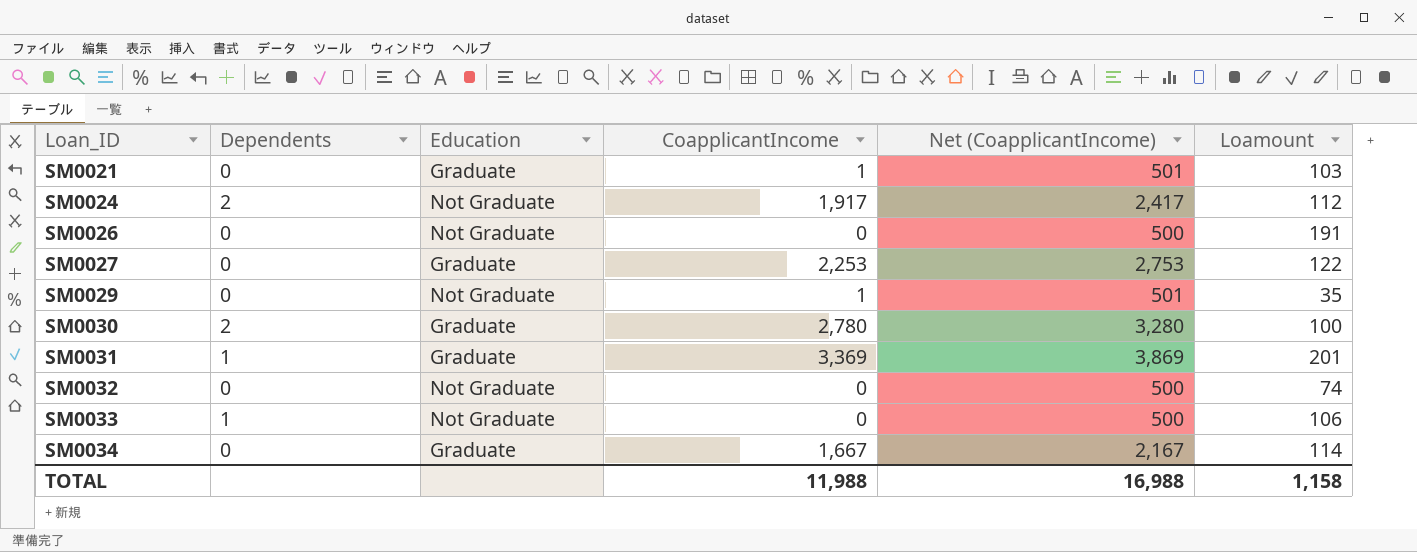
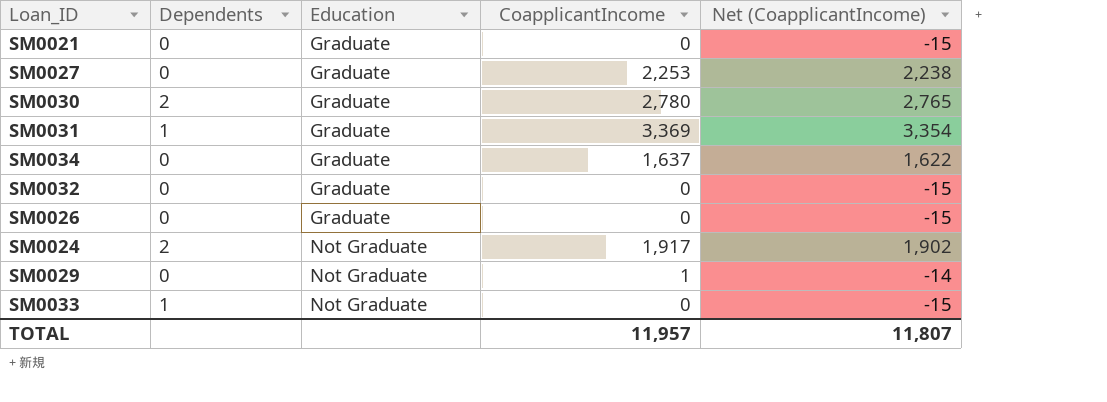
row order: Loan_ID ascending -> Education ascending
column Loamount | position: 6 -> none
column Net (CoapplicantIncome) | formula: [CoapplicantIncome] + 500 -> [CoapplicantIncome] - 15
SM0021 | CoapplicantIncome: 1 -> 0
SM0034 | CoapplicantIncome: 1,667 -> 1,637
SM0032 | Education: Not Graduate -> Graduate
SM0026 | Education: Not Graduate -> Graduate
TOTAL | CoapplicantIncome: 11,988 -> 11,957
TOTAL | Net (CoapplicantIncome): 16,988 -> 11,807

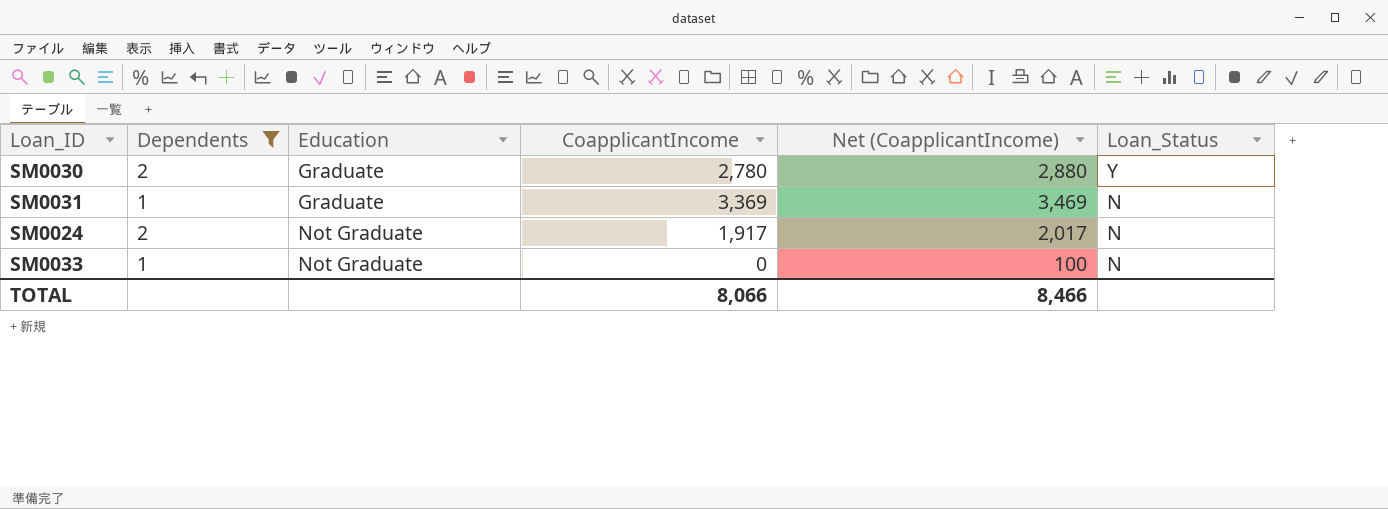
filter: none -> Dependents != 0
column Net (CoapplicantIncome) | formula: [CoapplicantIncome] - 15 -> [CoapplicantIncome] + 100
column Loan_Status | position: none -> 6
TOTAL | CoapplicantIncome: 11,957 -> 8,066
TOTAL | Net (CoapplicantIncome): 11,807 -> 8,466

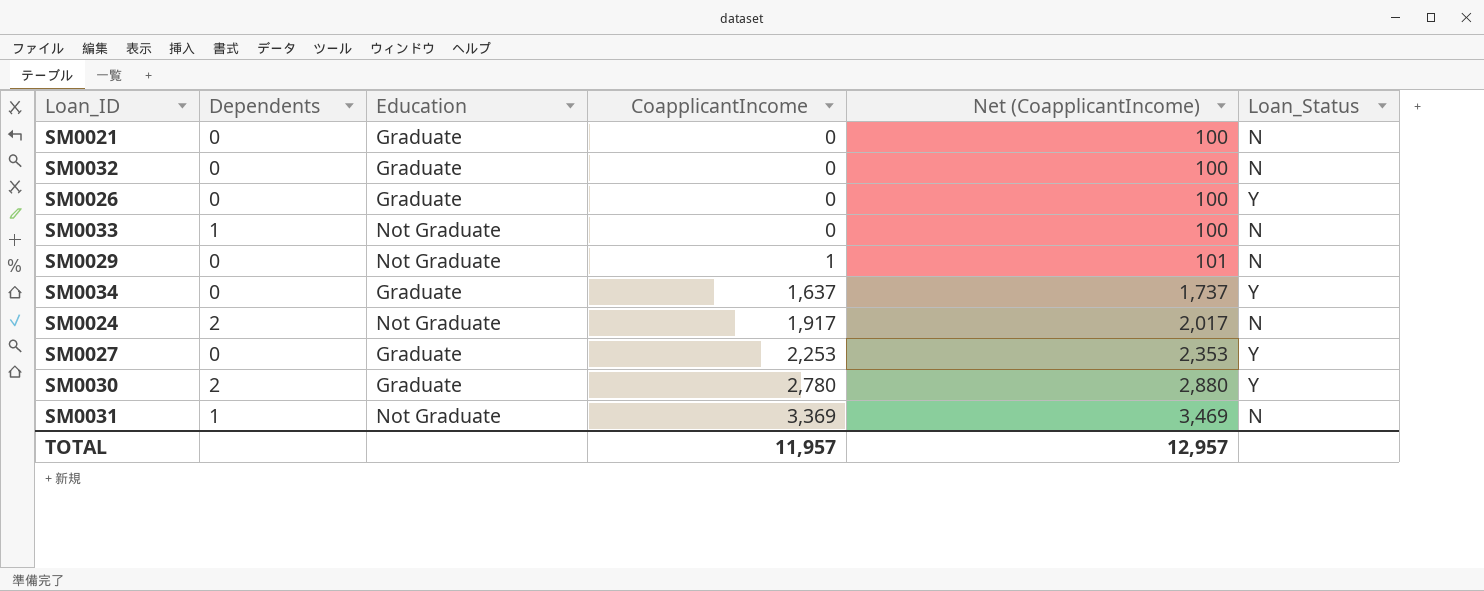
filter: Dependents != 0 -> none
row order: Education ascending -> CoapplicantIncome ascending
SM0031 | Education: Graduate -> Not Graduate
TOTAL | CoapplicantIncome: 8,066 -> 11,957
TOTAL | Net (CoapplicantIncome): 8,466 -> 12,957

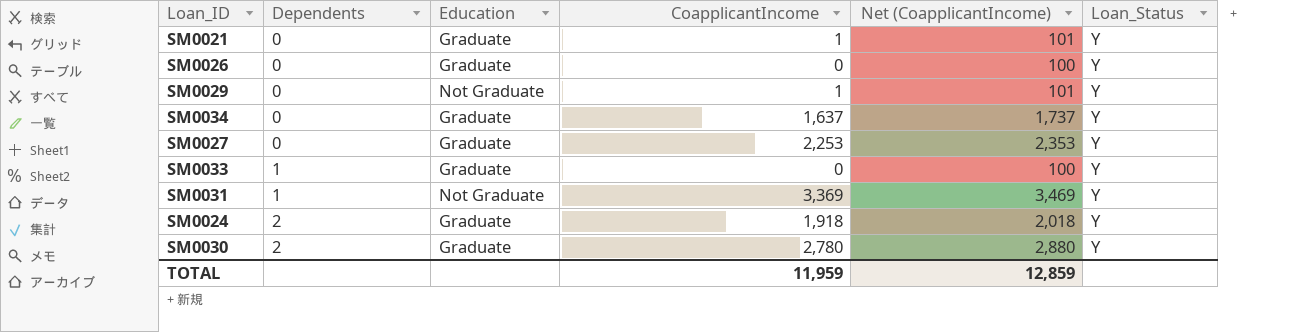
row order: CoapplicantIncome ascending -> Dependents ascending
row SM0032: 0 | Graduate | 0 | 100 | N -> none
SM0021 | CoapplicantIncome: 0 -> 1
SM0021 | Net (CoapplicantIncome): 100 -> 101
SM0021 | Loan_Status: N -> Y
SM0029 | Loan_Status: N -> Y
SM0033 | Education: Not Graduate -> Graduate
SM0033 | Loan_Status: N -> Y
SM0031 | Loan_Status: N -> Y
SM0024 | Education: Not Graduate -> Graduate
SM0024 | CoapplicantIncome: 1,917 -> 1,918
SM0024 | Net (CoapplicantIncome): 2,017 -> 2,018
SM0024 | Loan_Status: N -> Y
TOTAL | CoapplicantIncome: 11,957 -> 11,959
TOTAL | Net (CoapplicantIncome): 12,957 -> 12,859

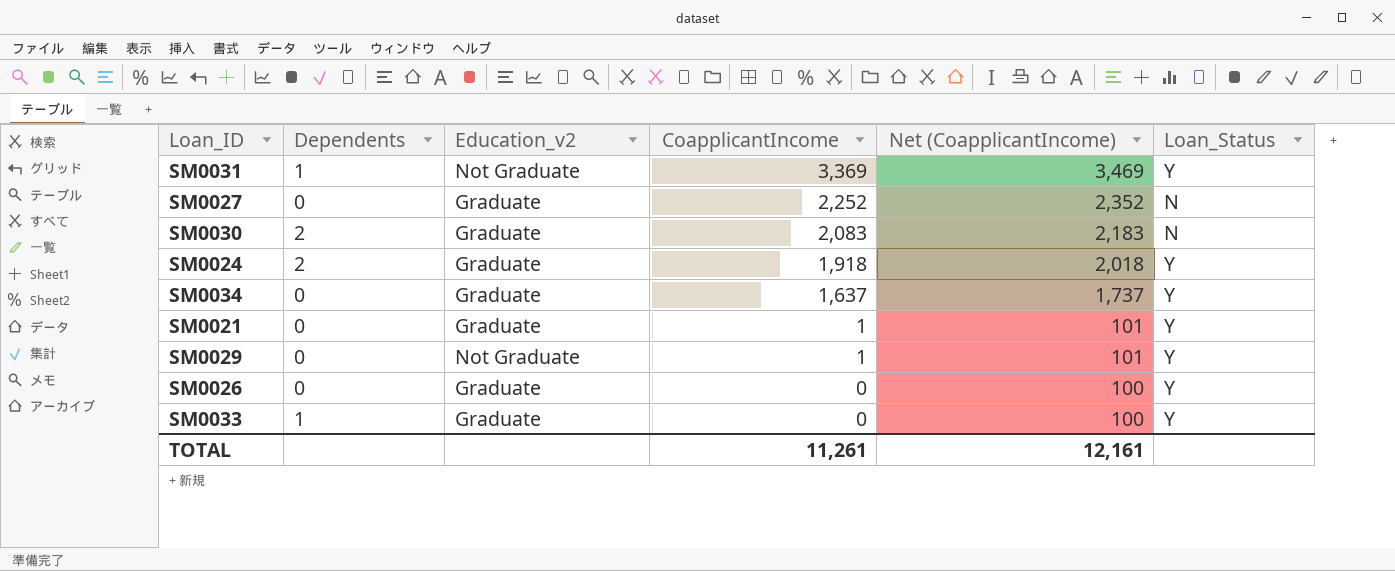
row order: Dependents ascending -> CoapplicantIncome descending
column name: Education -> Education_v2
SM0027 | CoapplicantIncome: 2,253 -> 2,252
SM0027 | Net (CoapplicantIncome): 2,353 -> 2,352
SM0027 | Loan_Status: Y -> N
SM0030 | CoapplicantIncome: 2,780 -> 2,083
SM0030 | Net (CoapplicantIncome): 2,880 -> 2,183
SM0030 | Loan_Status: Y -> N
TOTAL | CoapplicantIncome: 11,959 -> 11,261
TOTAL | Net (CoapplicantIncome): 12,859 -> 12,161

